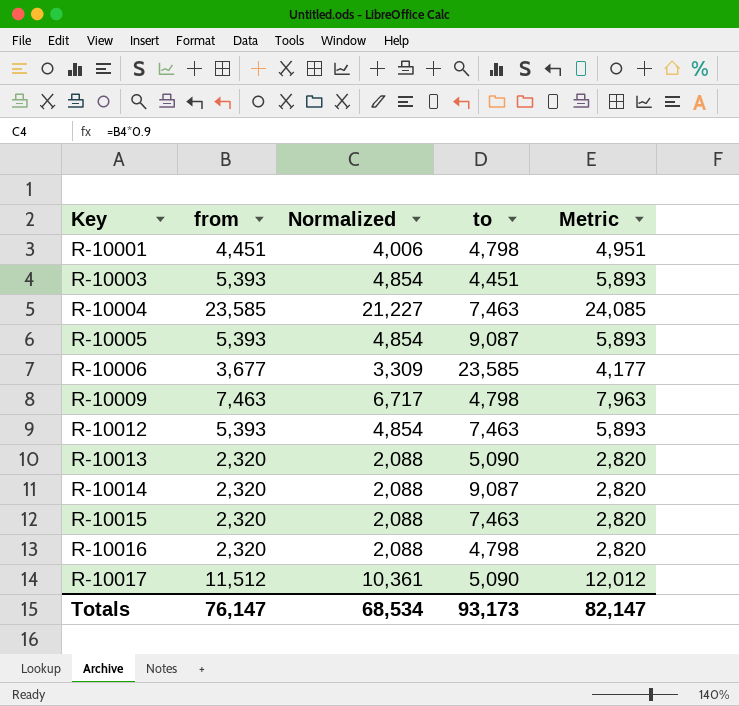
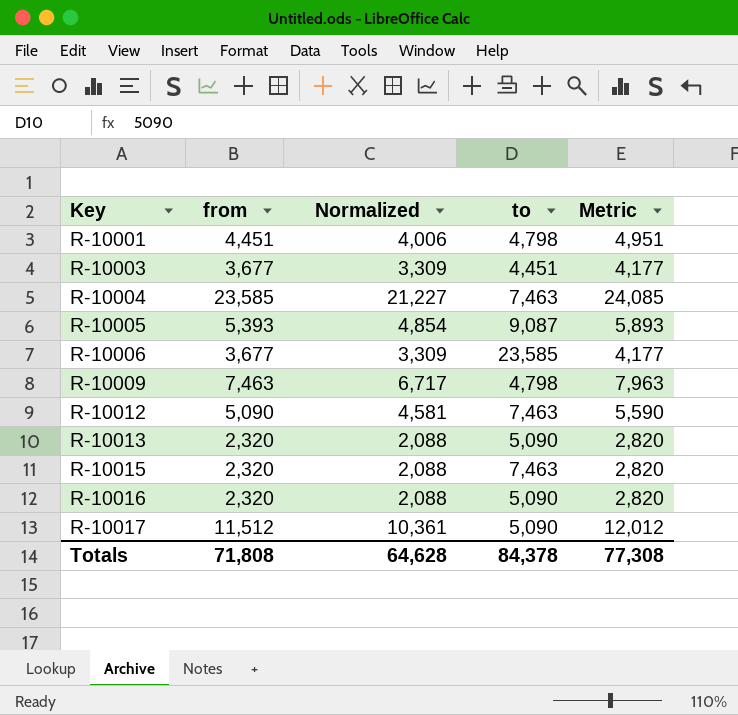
row R-10014: 2,320 | 2,088 | 9,087 | 2,820 -> none
R-10003 | from: 5,393 -> 3,677
R-10003 | Normalized: 4,854 -> 3,309
R-10003 | Metric: 5,893 -> 4,177
R-10012 | from: 5,393 -> 5,090
R-10012 | Normalized: 4,854 -> 4,581
R-10012 | Metric: 5,893 -> 5,590
R-10016 | to: 4,798 -> 5,090
Totals | from: 76,147 -> 71,808
Totals | Normalized: 68,534 -> 64,628
Totals | to: 93,173 -> 84,378
Totals | Metric: 82,147 -> 77,308

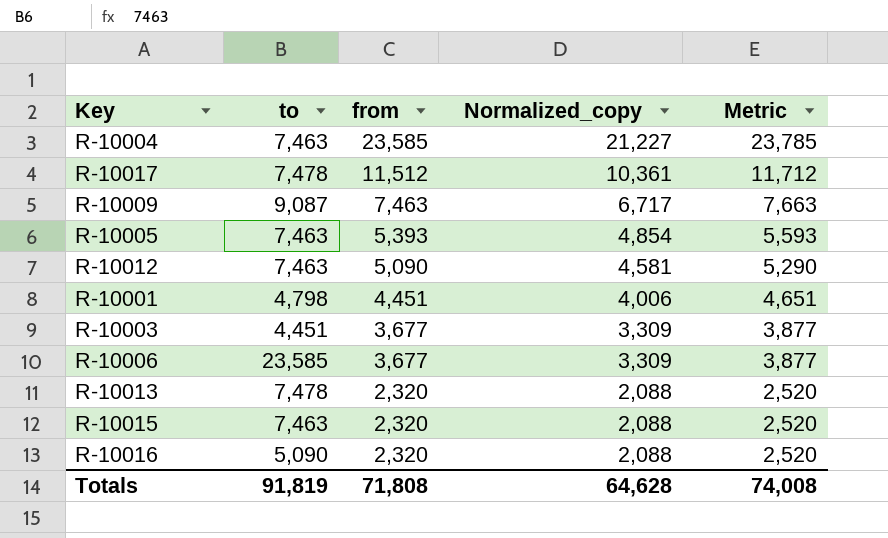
row order: Key ascending -> from descending
column to | position: 4 -> 2
column name: Normalized -> Normalized_copy
column Metric | formula: [from] + 500 -> [from] + 200
R-10017 | to: 5,090 -> 7,478
R-10009 | to: 4,798 -> 9,087
R-10005 | to: 9,087 -> 7,463
R-10013 | to: 5,090 -> 7,478
Totals | to: 84,378 -> 91,819
Totals | Metric: 77,308 -> 74,008

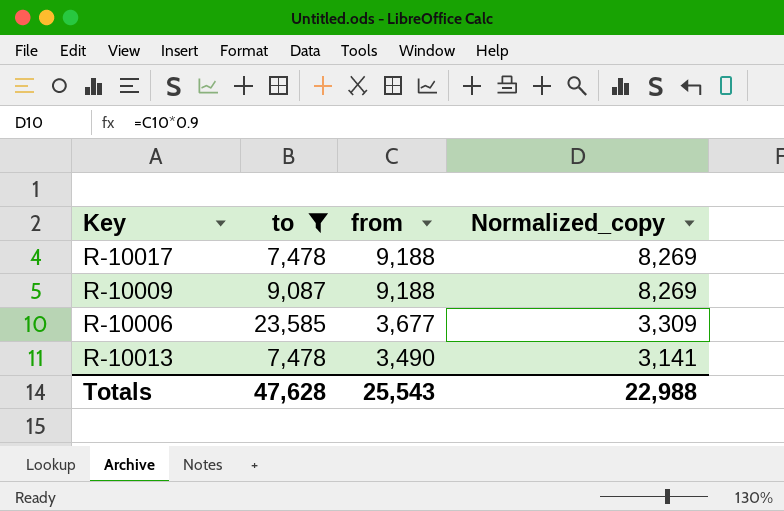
filter: none -> to >= 7,478
column Metric | formula: [from] + 200 -> none
R-10017 | from: 11,512 -> 9,188
R-10017 | Normalized_copy: 10,361 -> 8,269
R-10009 | from: 7,463 -> 9,188
R-10009 | Normalized_copy: 6,717 -> 8,269
R-10013 | from: 2,320 -> 3,490
R-10013 | Normalized_copy: 2,088 -> 3,141
Totals | to: 91,819 -> 47,628
Totals | from: 71,808 -> 25,543
Totals | Normalized_copy: 64,628 -> 22,988

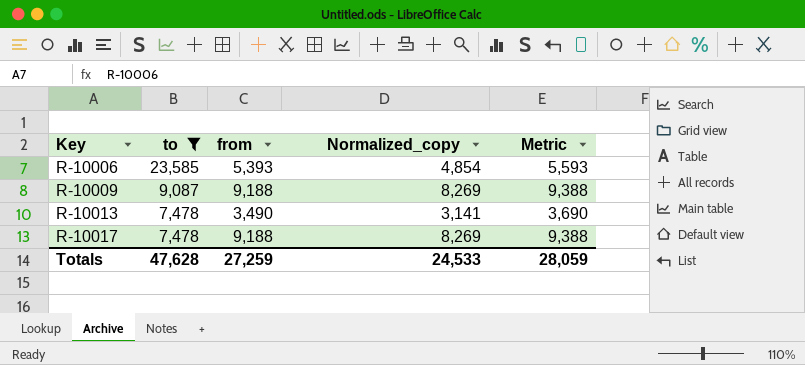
row order: from descending -> Key ascending
column Metric | formula: none -> [from] + 200
R-10006 | from: 3,677 -> 5,393
R-10006 | Normalized_copy: 3,309 -> 4,854
Totals | from: 25,543 -> 27,259
Totals | Normalized_copy: 22,988 -> 24,533

